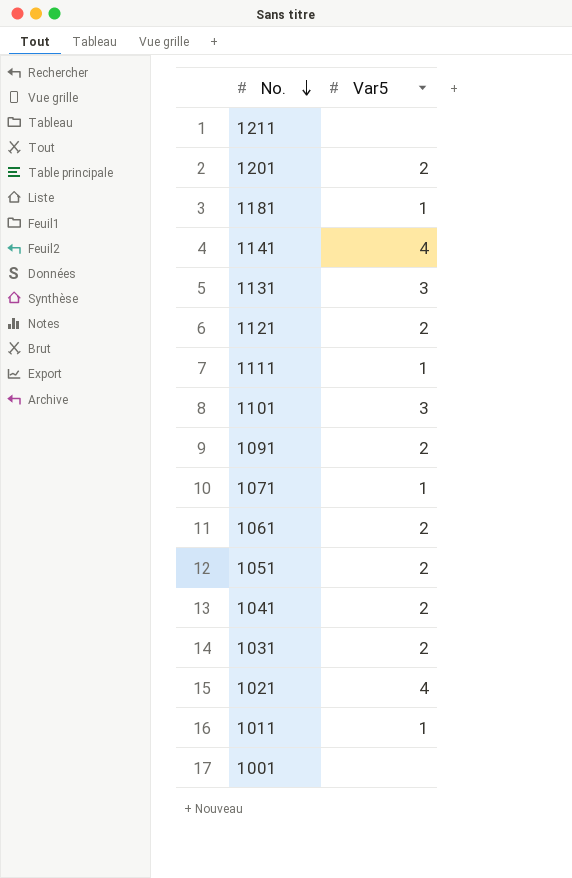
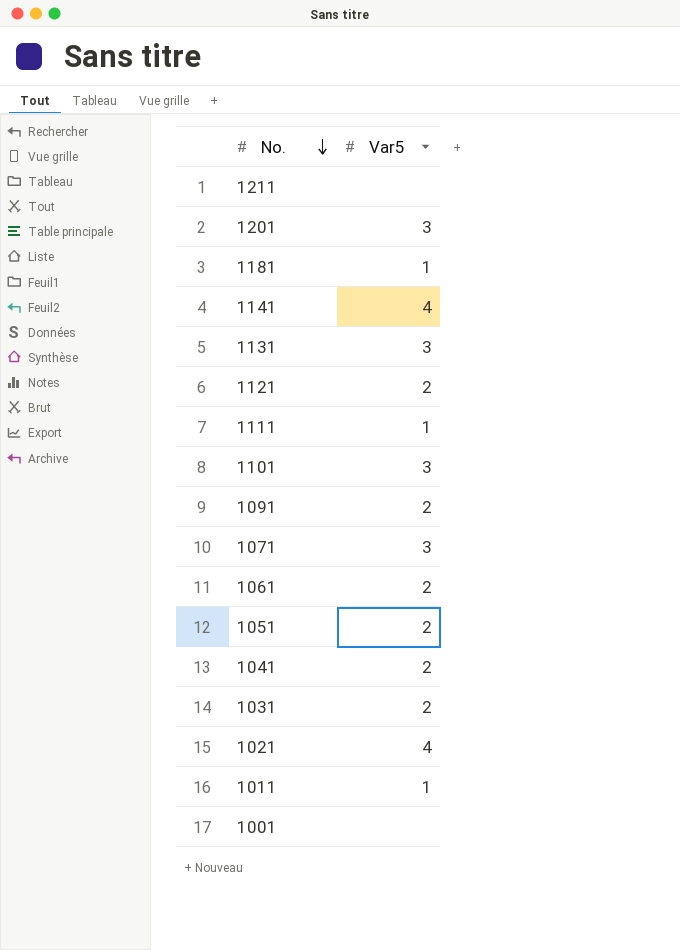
1201 | Var5: 2 -> 3
1071 | Var5: 1 -> 3

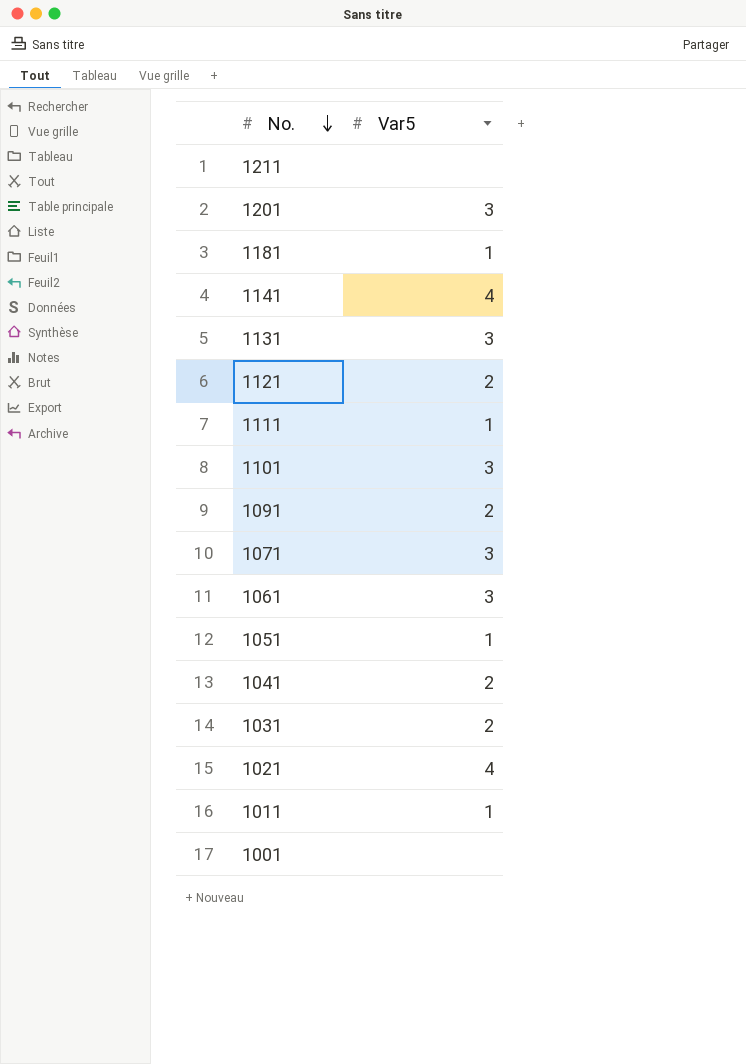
1061 | Var5: 2 -> 3
1051 | Var5: 2 -> 1

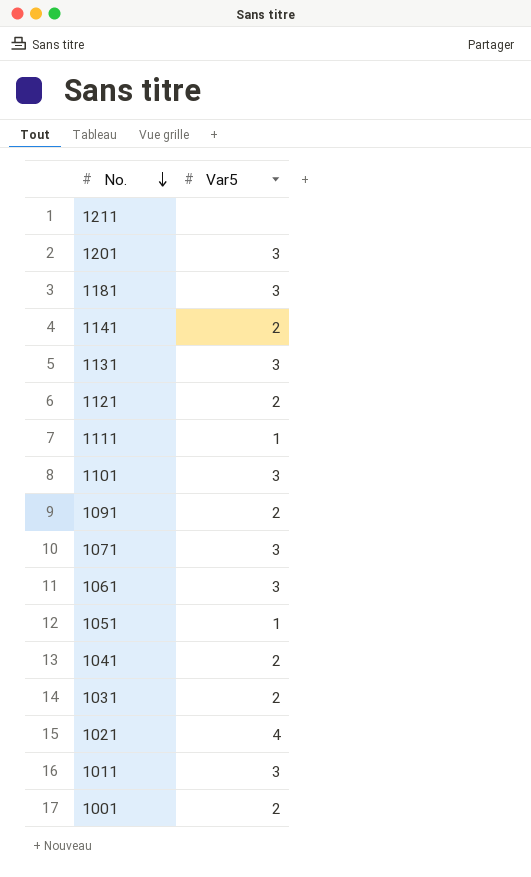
1181 | Var5: 1 -> 3
1141 | Var5: 4 -> 2
1011 | Var5: 1 -> 3
1001 | Var5: none -> 2

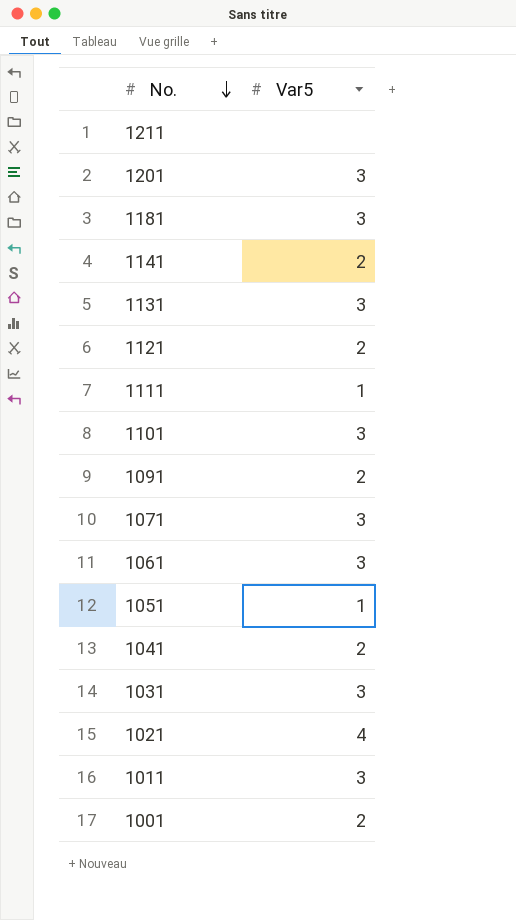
1031 | Var5: 2 -> 3

